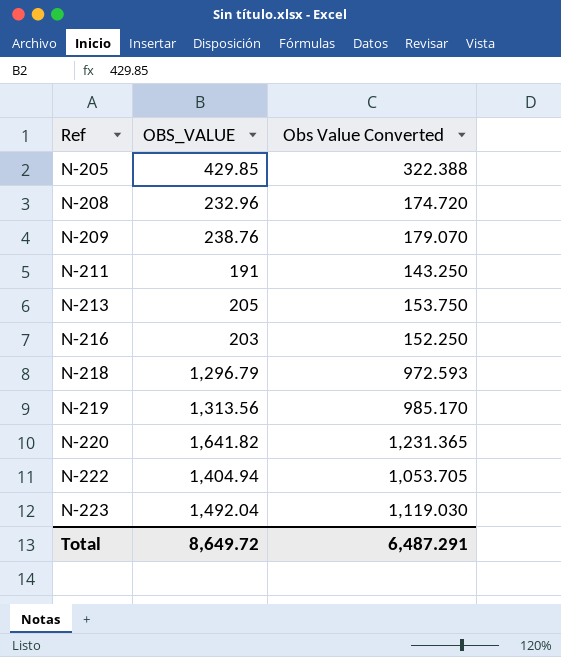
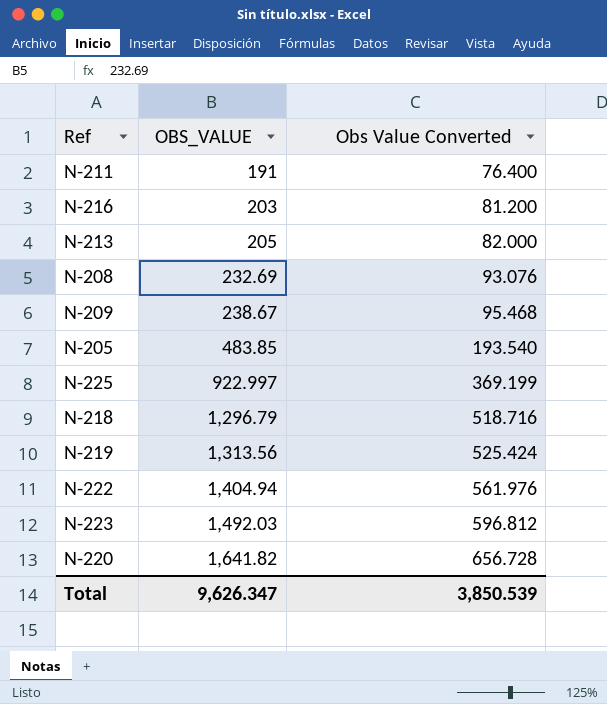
row order: Ref ascending -> OBS_VALUE ascending
column Obs Value Converted | formula: [OBS_VALUE] * 0.75 -> [OBS_VALUE] * 0.4
N-208 | OBS_VALUE: 232.96 -> 232.69
N-209 | OBS_VALUE: 238.76 -> 238.67
N-205 | OBS_VALUE: 429.85 -> 483.85
row N-225: none -> 922.997 | 369.199
N-223 | OBS_VALUE: 1,492.04 -> 1,492.03
Total | OBS_VALUE: 8,649.72 -> 9,626.347
Total | Obs Value Converted: 6,487.291 -> 3,850.539

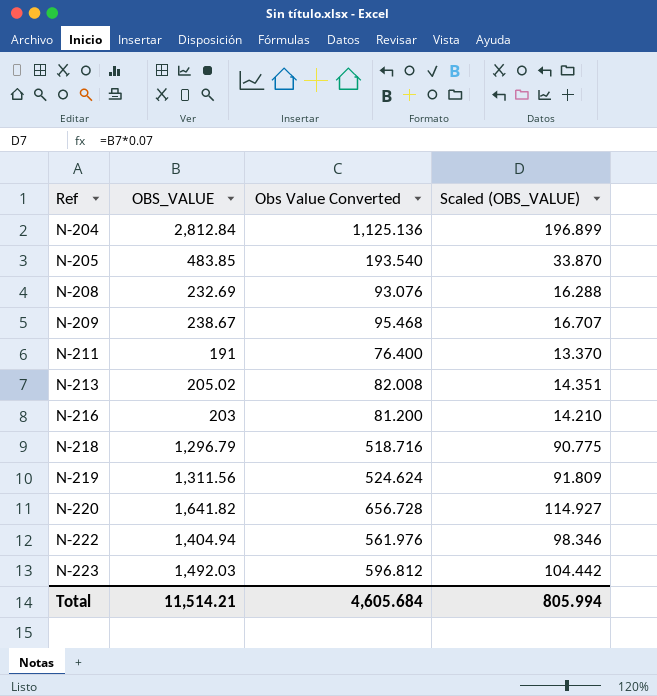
row order: OBS_VALUE ascending -> Ref ascending
column Scaled (OBS_VALUE) | formula: none -> [OBS_VALUE] * 0.07
row N-225: 922.997 | 369.199 -> none
row N-204: none -> 2,812.84 | 1,125.136 | 196.899
N-213 | OBS_VALUE: 205 -> 205.02
N-213 | Obs Value Converted: 82.000 -> 82.008
N-219 | OBS_VALUE: 1,313.56 -> 1,311.56
N-219 | Obs Value Converted: 525.424 -> 524.624
Total | OBS_VALUE: 9,626.347 -> 11,514.21
Total | Obs Value Converted: 3,850.539 -> 4,605.684

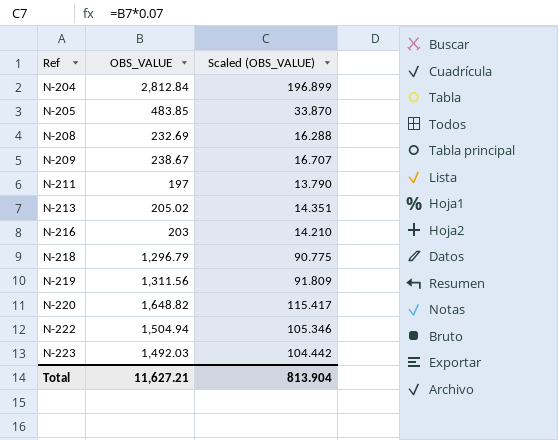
column Obs Value Converted | formula: [OBS_VALUE] * 0.4 -> none
N-211 | OBS_VALUE: 191 -> 197
N-211 | Scaled (OBS_VALUE): 13.370 -> 13.790
N-220 | OBS_VALUE: 1,641.82 -> 1,648.82
N-220 | Scaled (OBS_VALUE): 114.927 -> 115.417
N-222 | OBS_VALUE: 1,404.94 -> 1,504.94
N-222 | Scaled (OBS_VALUE): 98.346 -> 105.346
Total | OBS_VALUE: 11,514.21 -> 11,627.21
Total | Scaled (OBS_VALUE): 805.994 -> 813.904

